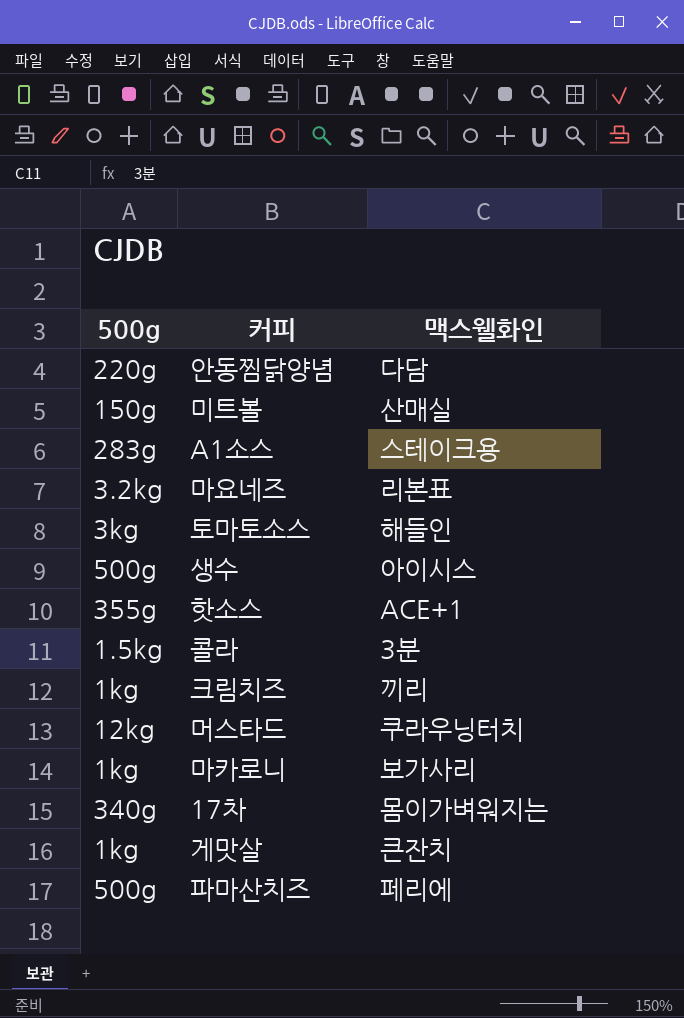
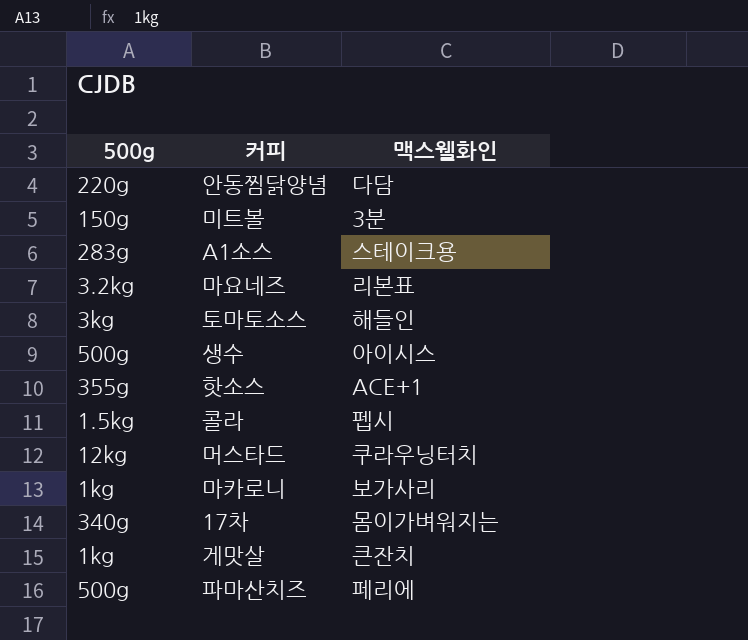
row 크림치즈: 1kg | 끼리 -> none
미트볼 | 맥스웰화인: 산매실 -> 3분
콜라 | 맥스웰화인: 3분 -> 펩시

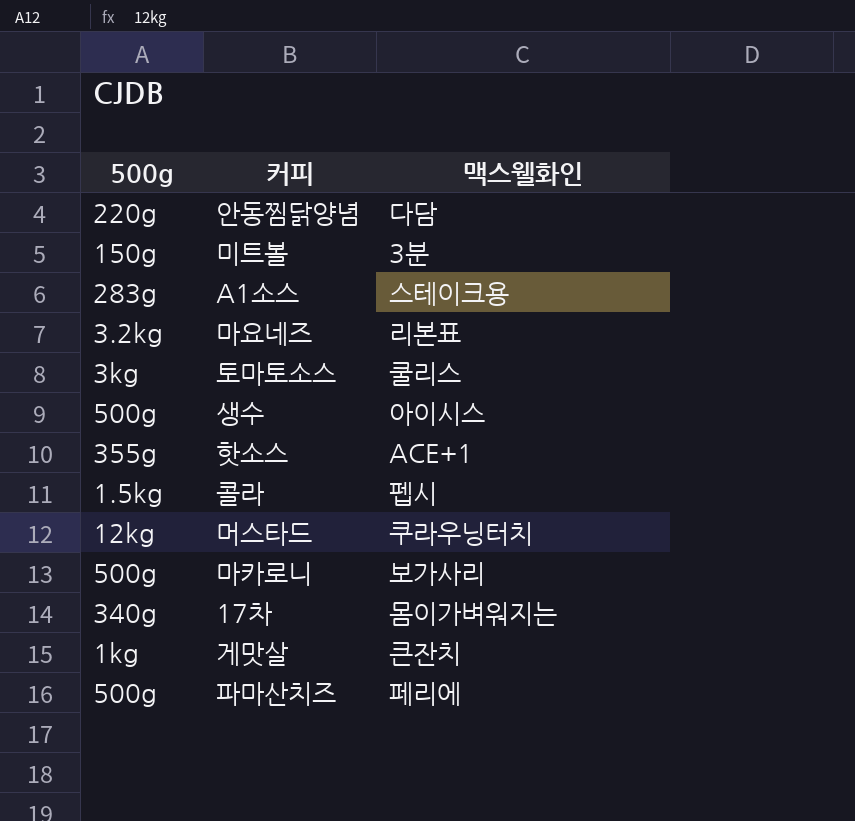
토마토소스 | 맥스웰화인: 해들인 -> 쿨리스
마카로니 | 500g: 1kg -> 500g

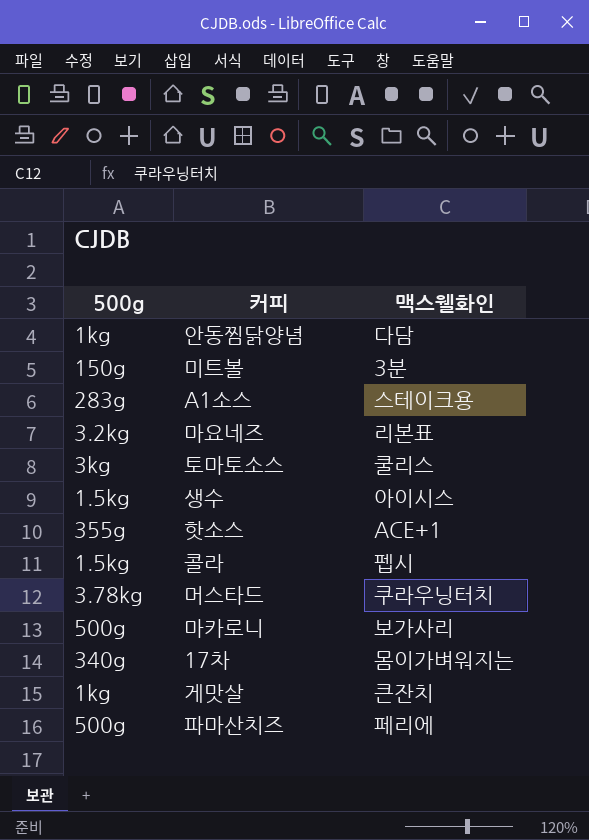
안동찜닭양념 | 500g: 220g -> 1kg
생수 | 500g: 500g -> 1.5kg
머스타드 | 500g: 12kg -> 3.78kg

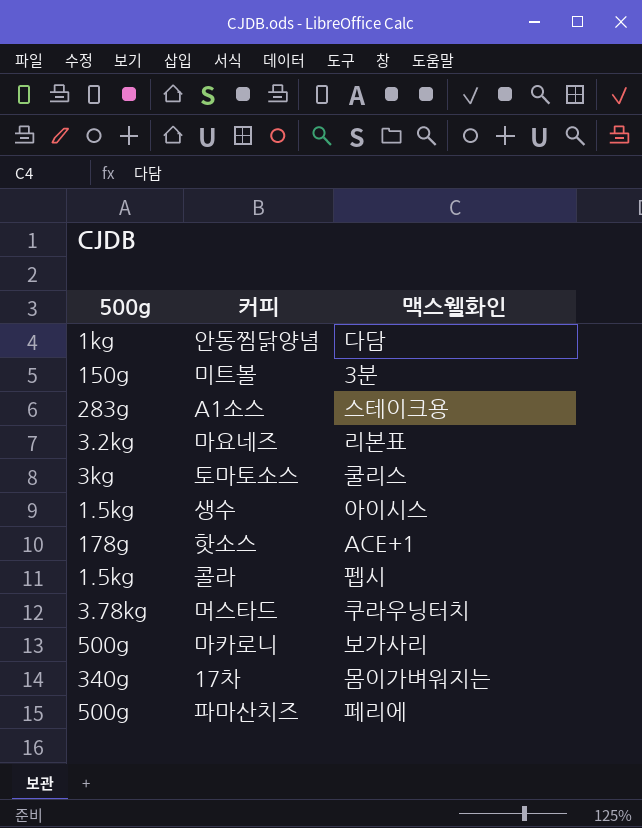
row 게맛살: 1kg | 큰잔치 -> none
핫소스 | 500g: 355g -> 178g

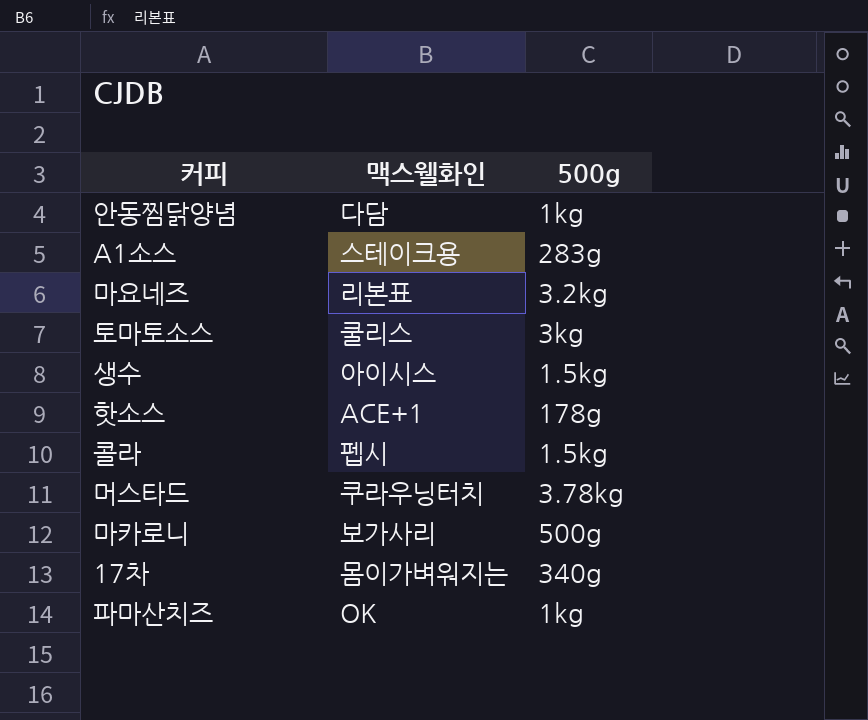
column 500g | position: 1 -> 3
row 미트볼: 150g | 3분 -> none
파마산치즈 | 맥스웰화인: 페리에 -> OK
파마산치즈 | 500g: 500g -> 1kg

